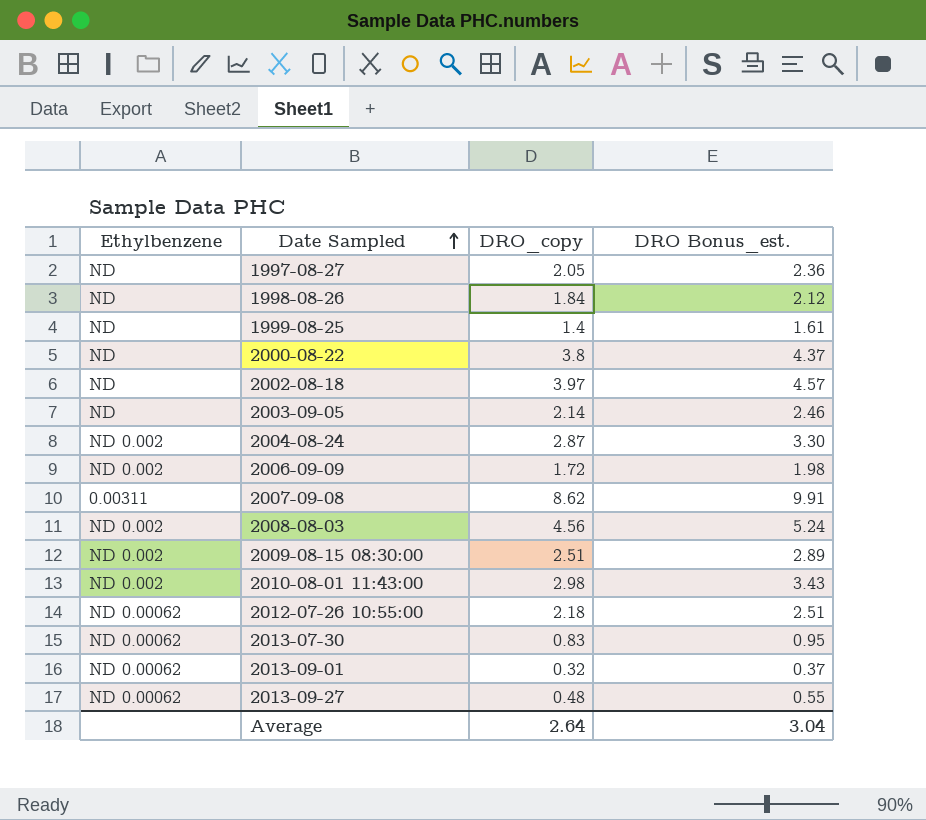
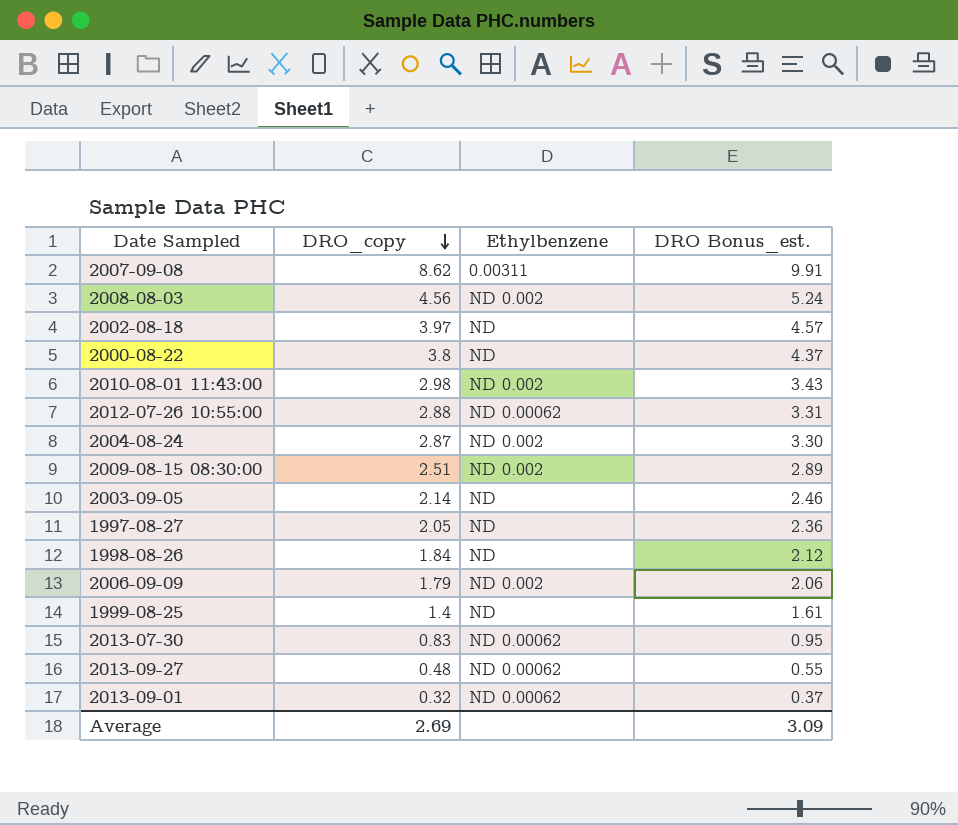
row order: Date Sampled ascending -> DRO_copy descending
column Ethylbenzene | position: 1 -> 3
2012-07-26 10:55:00 | DRO_copy: 2.18 -> 2.88
2012-07-26 10:55:00 | DRO Bonus_est.: 2.51 -> 3.31
2006-09-09 | DRO_copy: 1.72 -> 1.79
2006-09-09 | DRO Bonus_est.: 1.98 -> 2.06
Average | DRO_copy: 2.64 -> 2.69
Average | DRO Bonus_est.: 3.04 -> 3.09

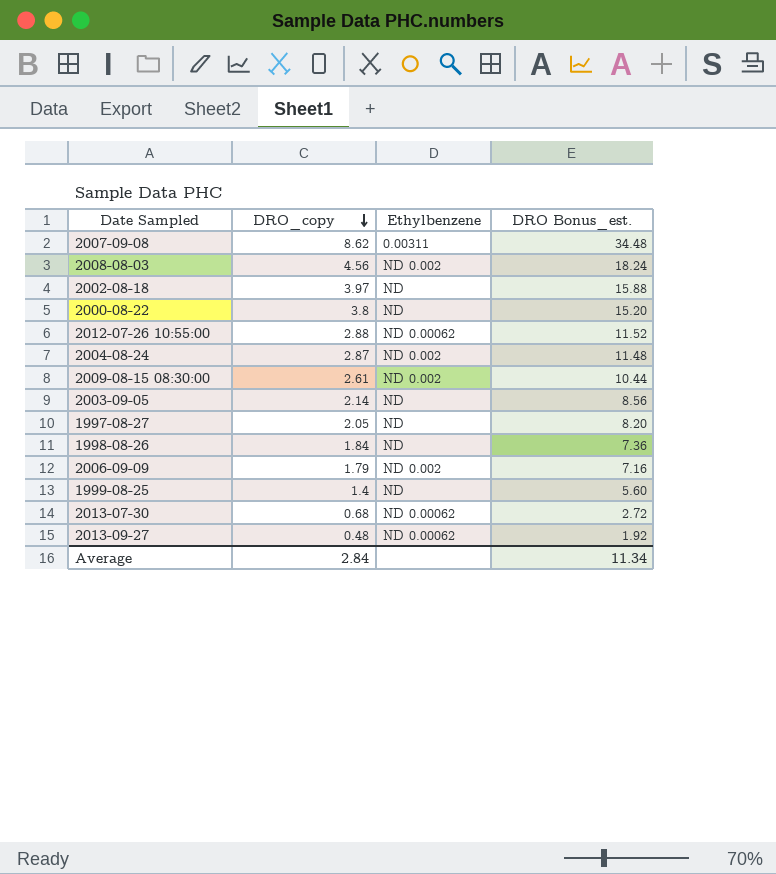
column DRO Bonus_est. | formula: [DRO_copy] * 1.15 -> [DRO_copy] * 4
row 2010-08-01 11:43:00: 2.98 | ND 0.002 | 3.43 -> none
row 2013-09-01: 0.32 | ND 0.00062 | 0.37 -> none
2009-08-15 08:30:00 | DRO_copy: 2.51 -> 2.61
2013-07-30 | DRO_copy: 0.83 -> 0.68
Average | DRO_copy: 2.69 -> 2.84
Average | DRO Bonus_est.: 3.09 -> 11.34

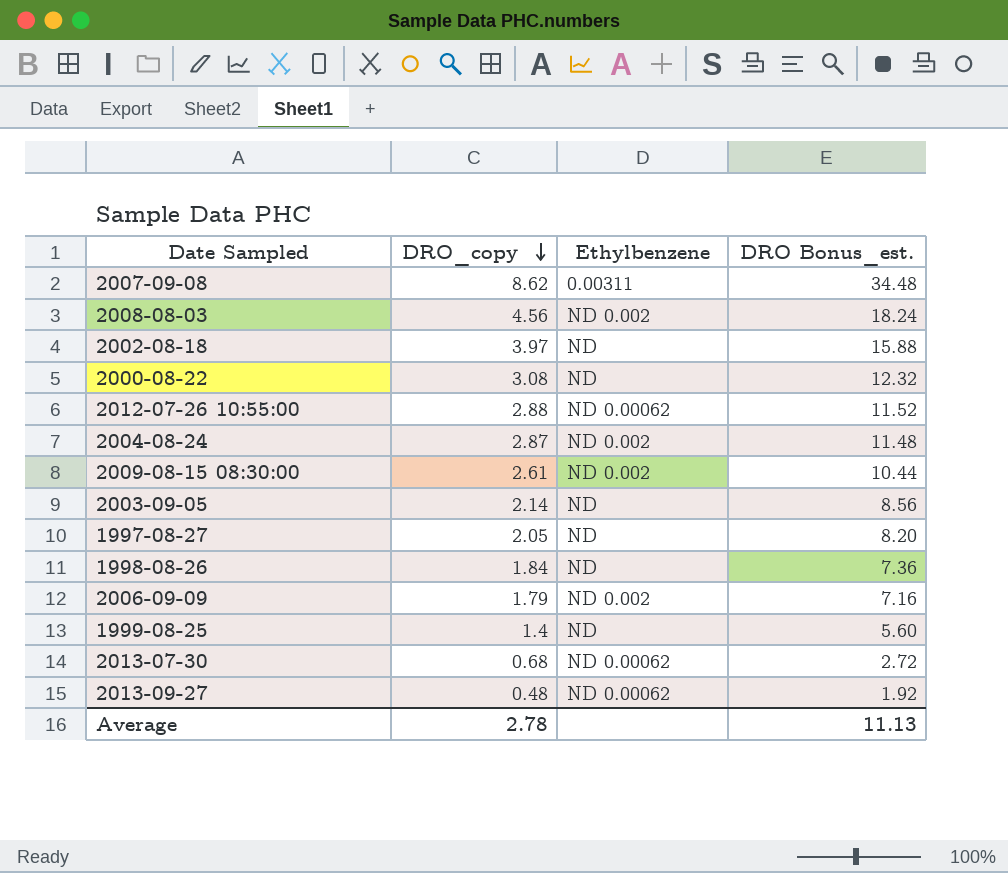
2000-08-22 | DRO_copy: 3.8 -> 3.08
2000-08-22 | DRO Bonus_est.: 15.20 -> 12.32
Average | DRO_copy: 2.84 -> 2.78
Average | DRO Bonus_est.: 11.34 -> 11.13

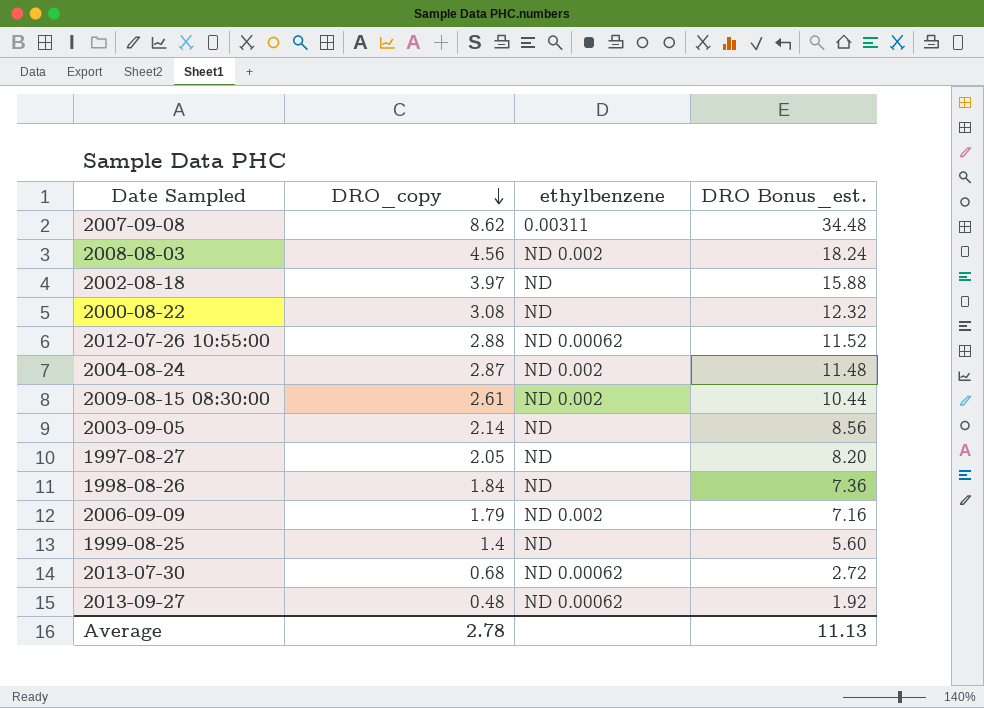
column name: Ethylbenzene -> ethylbenzene

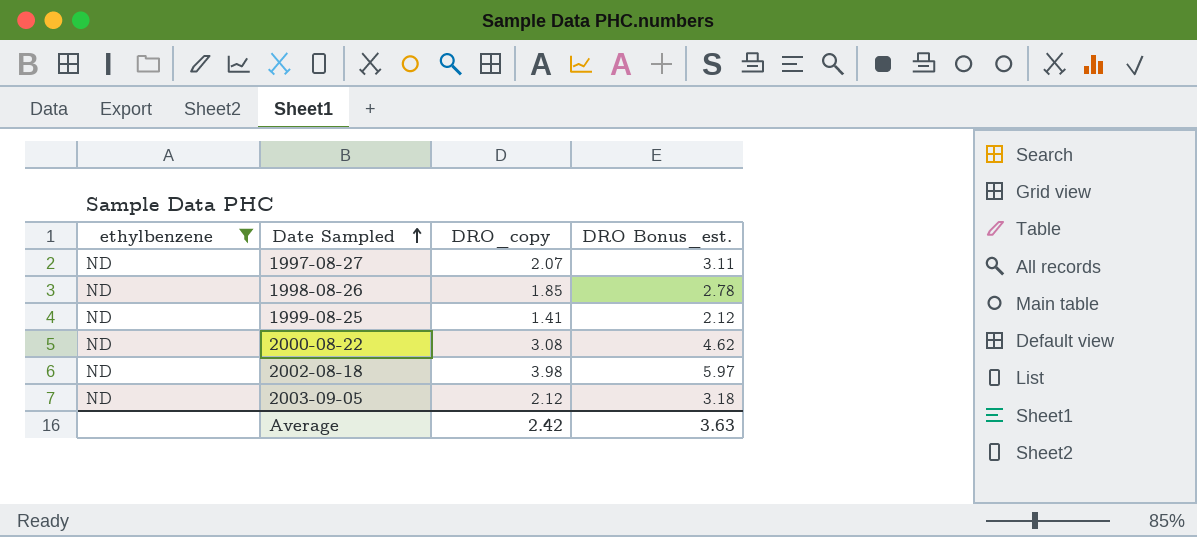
filter: none -> ethylbenzene = ND
row order: DRO_copy descending -> Date Sampled ascending
column ethylbenzene | position: 3 -> 1
column DRO Bonus_est. | formula: [DRO_copy] * 4 -> [DRO_copy] * 1.5
1997-08-27 | DRO_copy: 2.05 -> 2.07
1998-08-26 | DRO_copy: 1.84 -> 1.85
1999-08-25 | DRO_copy: 1.4 -> 1.41
2002-08-18 | DRO_copy: 3.97 -> 3.98
2003-09-05 | DRO_copy: 2.14 -> 2.12
Average | DRO_copy: 2.78 -> 2.42
Average | DRO Bonus_est.: 11.13 -> 3.63

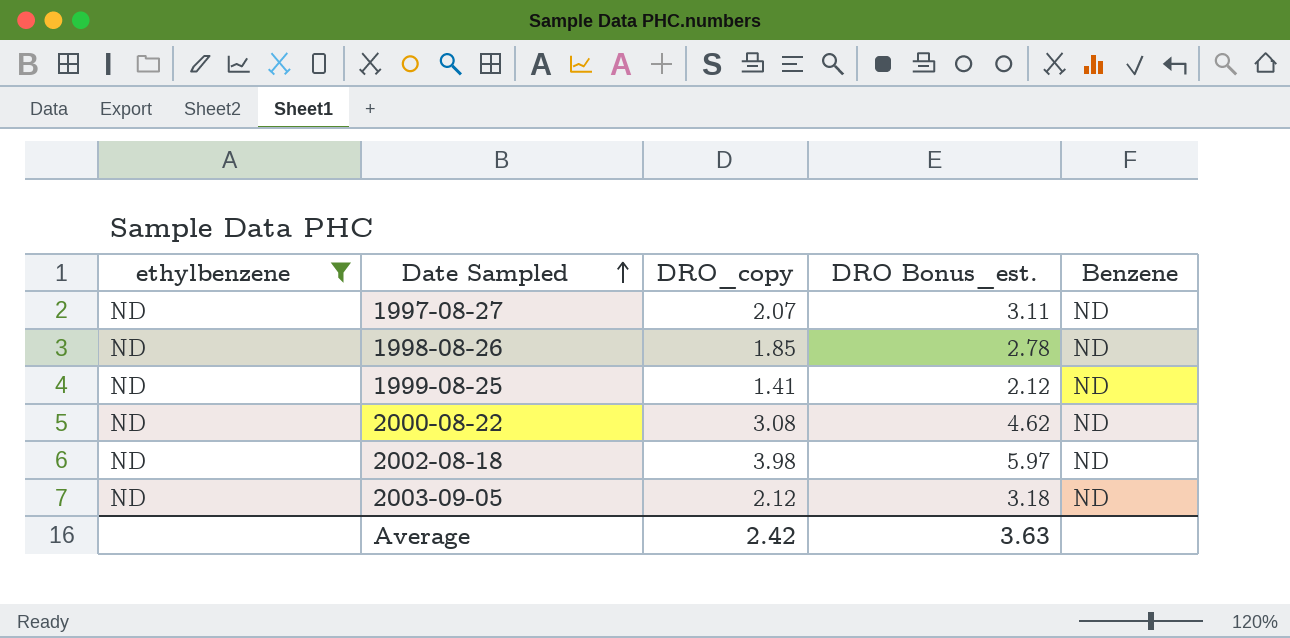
column Benzene | position: none -> 5

